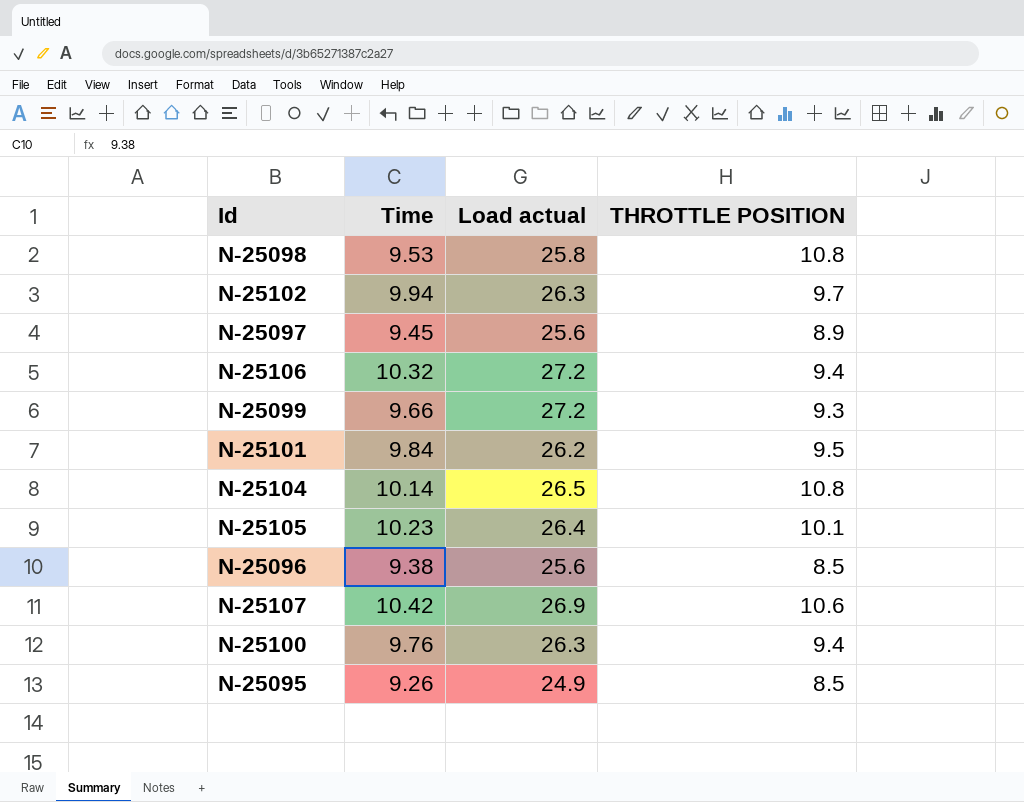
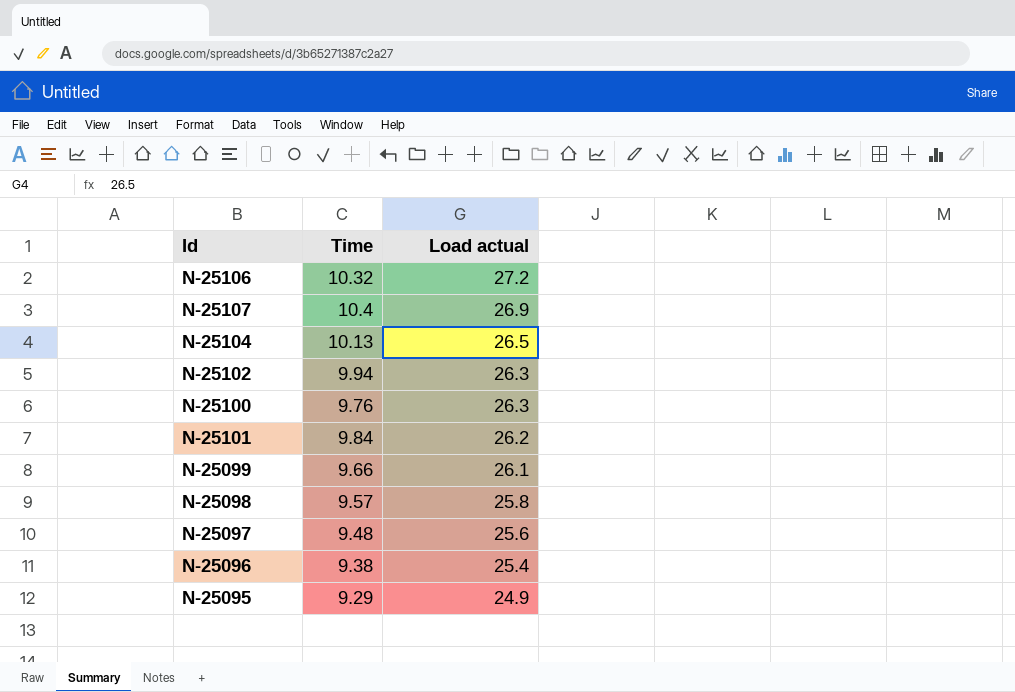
row order: none -> Load actual descending
column THROTTLE POSITION | position: 4 -> none
row N-25105: 10.23 | 26.4 | 10.1 -> none
N-25107 | Time: 10.42 -> 10.4
N-25104 | Time: 10.14 -> 10.13
N-25099 | Load actual: 27.2 -> 26.1
N-25098 | Time: 9.53 -> 9.57
N-25097 | Time: 9.45 -> 9.48
N-25096 | Load actual: 25.6 -> 25.4
N-25095 | Time: 9.26 -> 9.29

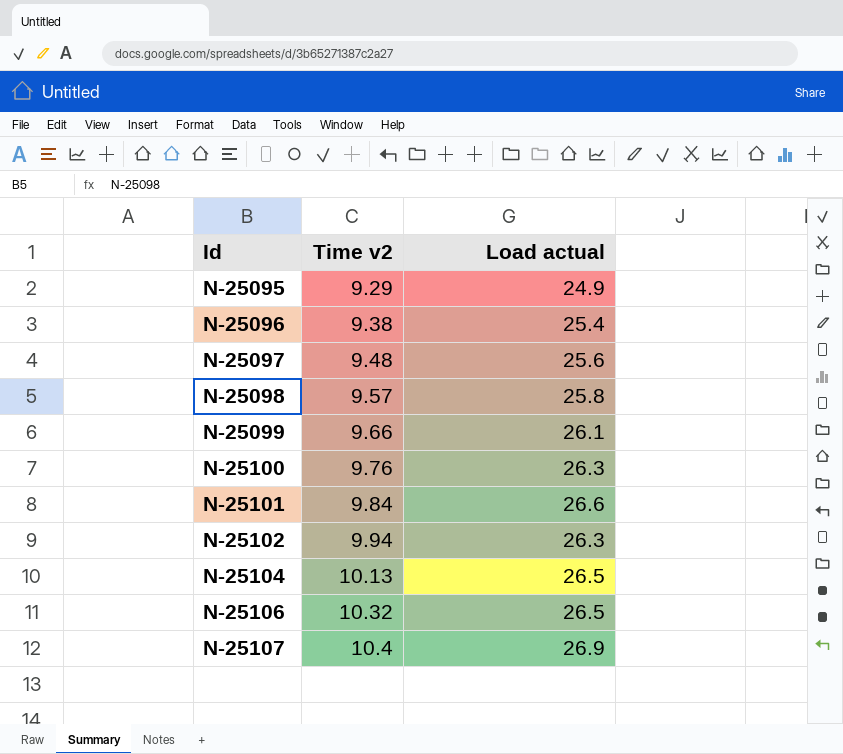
row order: Load actual descending -> Id ascending
column name: Time -> Time v2
N-25101 | Load actual: 26.2 -> 26.6
N-25106 | Load actual: 27.2 -> 26.5

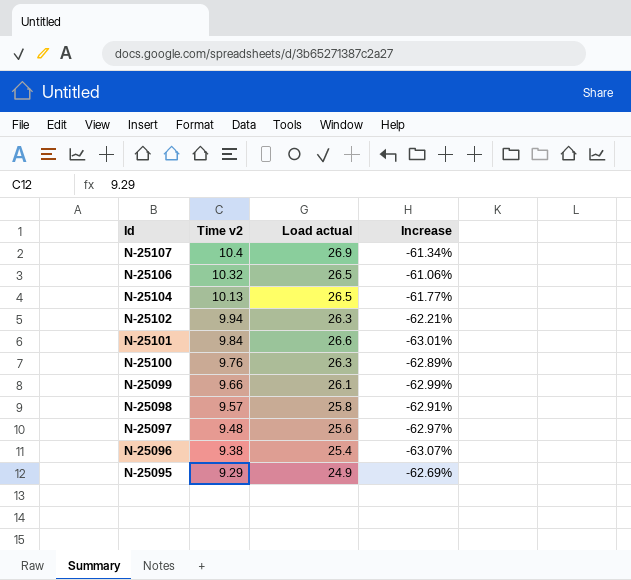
row order: Id ascending -> Id descending
column Increase | formula: none -> ([Time v2] - [Load actual]) / [Load actual]

